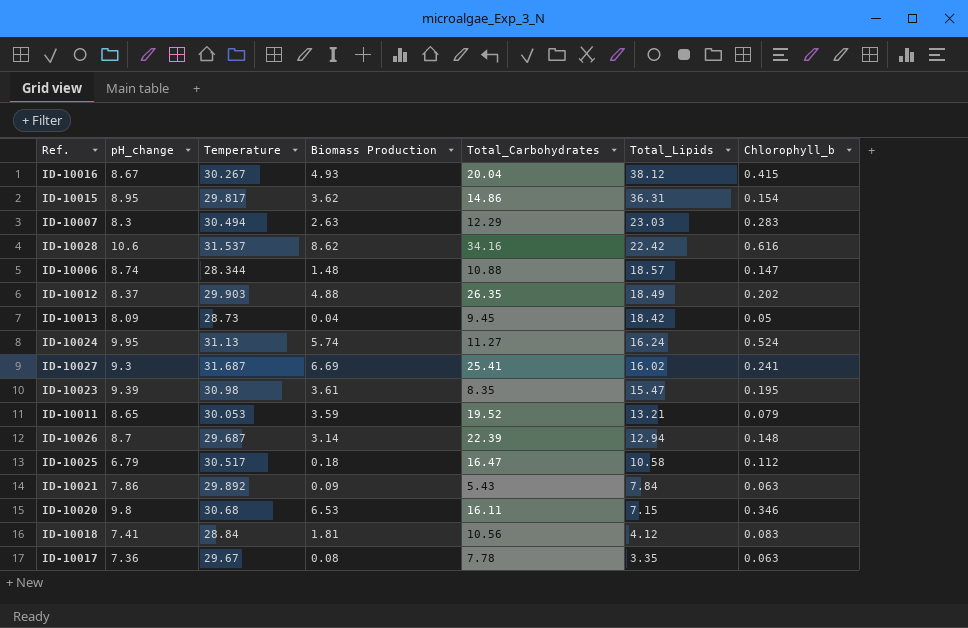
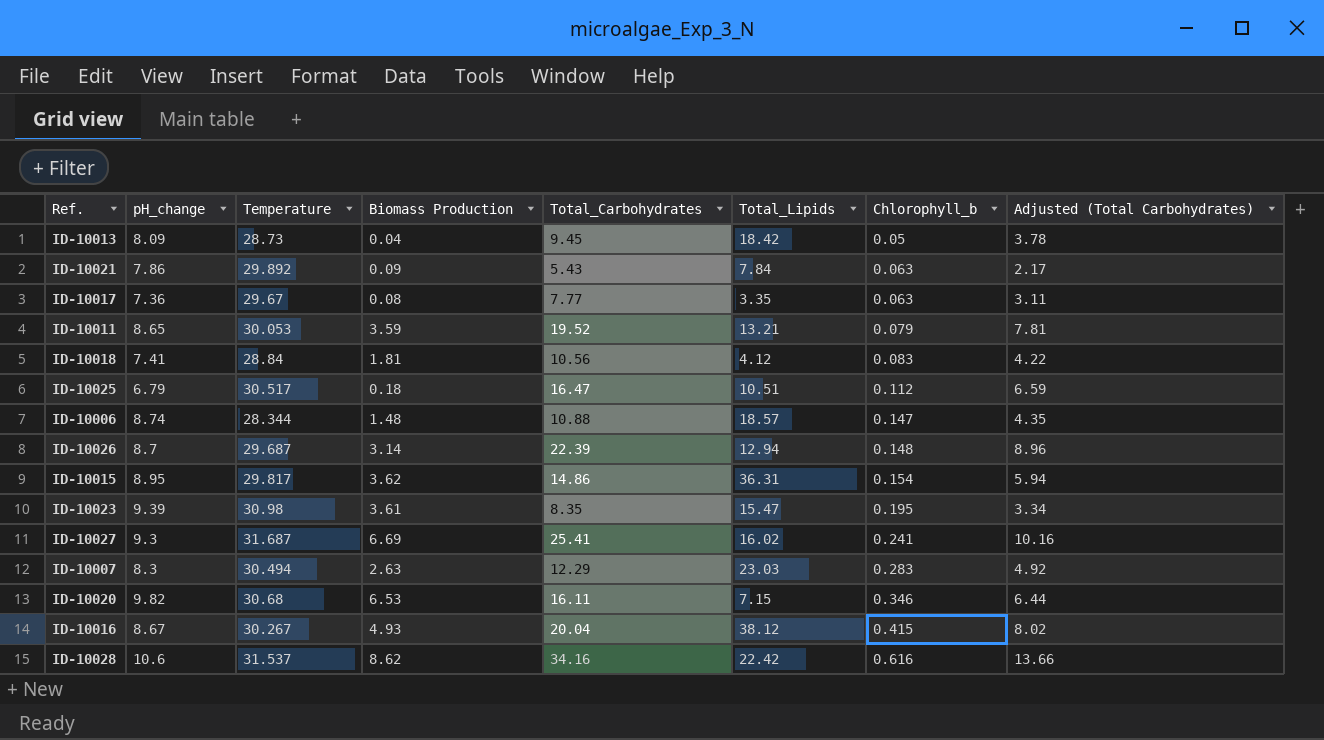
row order: Total_Lipids descending -> Chlorophyll_b ascending
column Adjusted (Total Carbohydrates) | formula: none -> [Total_Carbohydrates] * 0.4
row ID-10012: 8.37 | 29.903 | 4.88 | 26.35 | 18.49 | 0.202 -> none
row ID-10024: 9.95 | 31.13 | 5.74 | 11.27 | 16.24 | 0.524 -> none
ID-10017 | Total_Carbohydrates: 7.78 -> 7.77
ID-10025 | Total_Lipids: 10.58 -> 10.51
ID-10020 | pH_change: 9.8 -> 9.82

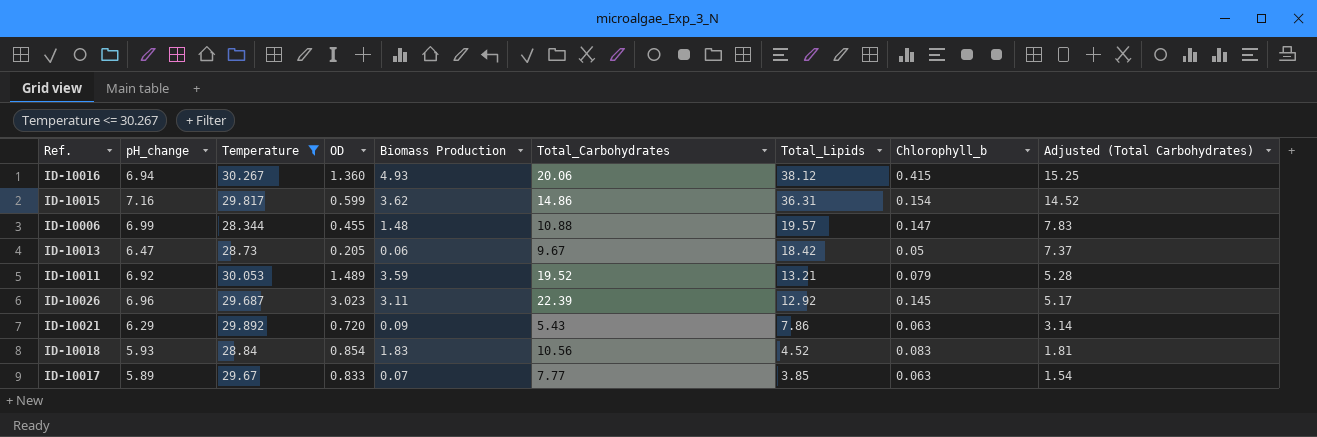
filter: none -> Temperature <= 30.267
row order: Chlorophyll_b ascending -> Total_Lipids descending
column OD | position: none -> 4
column Adjusted (Total Carbohydrates) | formula: [Total_Carbohydrates] * 0.4 -> [Total_Lipids] * 0.4
ID-10016 | pH_change: 8.67 -> 6.94
ID-10016 | Total_Carbohydrates: 20.04 -> 20.06
ID-10015 | pH_change: 8.95 -> 7.16
ID-10006 | pH_change: 8.74 -> 6.99
ID-10006 | Total_Lipids: 18.57 -> 19.57
ID-10013 | pH_change: 8.09 -> 6.47
ID-10013 | Biomass Production: 0.04 -> 0.06
ID-10013 | Total_Carbohydrates: 9.45 -> 9.67
ID-10011 | pH_change: 8.65 -> 6.92
ID-10026 | pH_change: 8.7 -> 6.96
ID-10026 | Biomass Production: 3.14 -> 3.11
ID-10026 | Total_Lipids: 12.94 -> 12.92
ID-10026 | Chlorophyll_b: 0.148 -> 0.145
ID-10021 | pH_change: 7.86 -> 6.29
ID-10021 | Total_Lipids: 7.84 -> 7.86
ID-10018 | pH_change: 7.41 -> 5.93
ID-10018 | Biomass Production: 1.81 -> 1.83
ID-10018 | Total_Lipids: 4.12 -> 4.52
ID-10017 | pH_change: 7.36 -> 5.89
ID-10017 | Biomass Production: 0.08 -> 0.07
ID-10017 | Total_Lipids: 3.35 -> 3.85

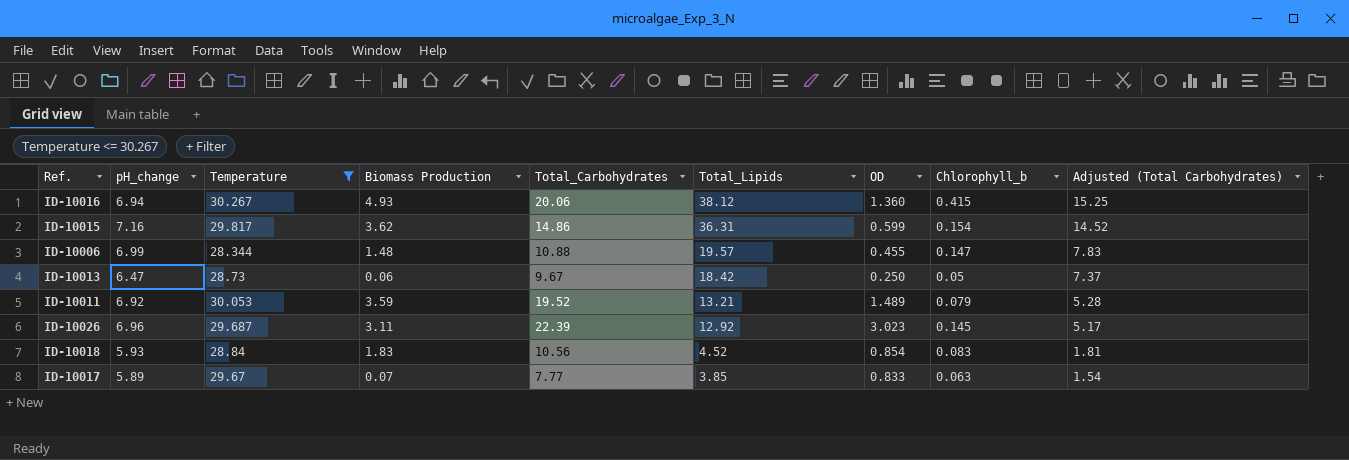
column OD | position: 4 -> 7
row ID-10021: 6.29 | 29.892 | 0.720 | 0.09 | 5.43 | 7.86 | 0.063 | 3.14 -> none
ID-10013 | OD: 0.205 -> 0.250

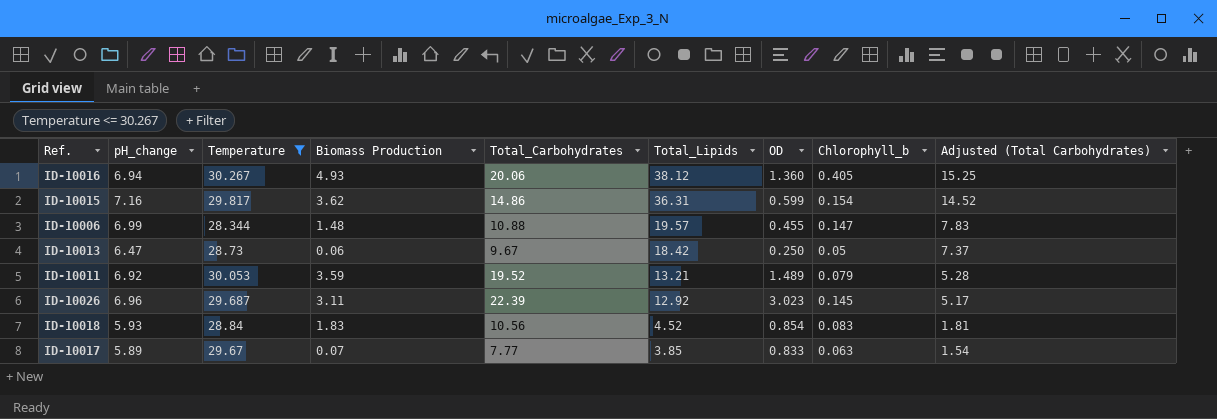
ID-10016 | Chlorophyll_b: 0.415 -> 0.405

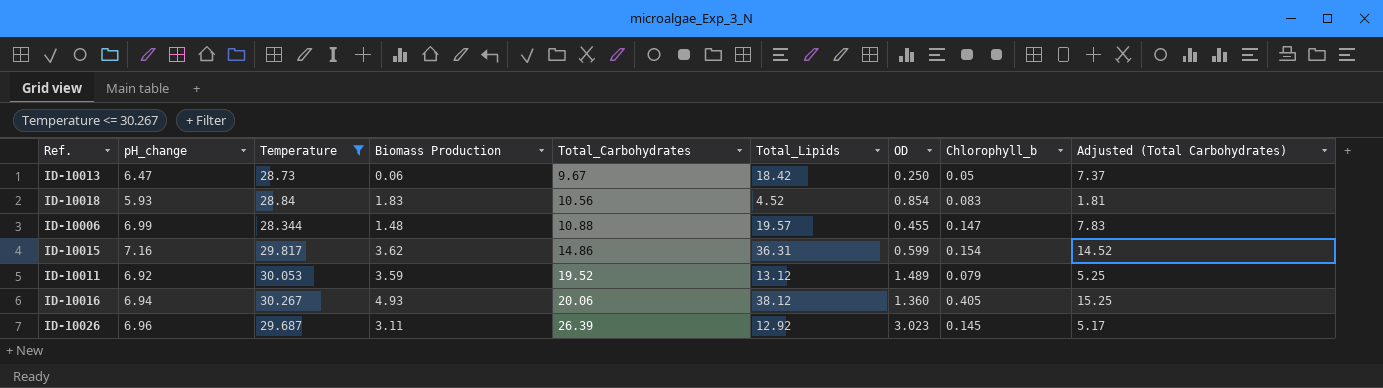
row order: Total_Lipids descending -> Total_Carbohydrates ascending
row ID-10017: 5.89 | 29.67 | 0.07 | 7.77 | 3.85 | 0.833 | 0.063 | 1.54 -> none
ID-10011 | Total_Lipids: 13.21 -> 13.12
ID-10011 | Adjusted (Total Carbohydrates): 5.28 -> 5.25
ID-10026 | Total_Carbohydrates: 22.39 -> 26.39

